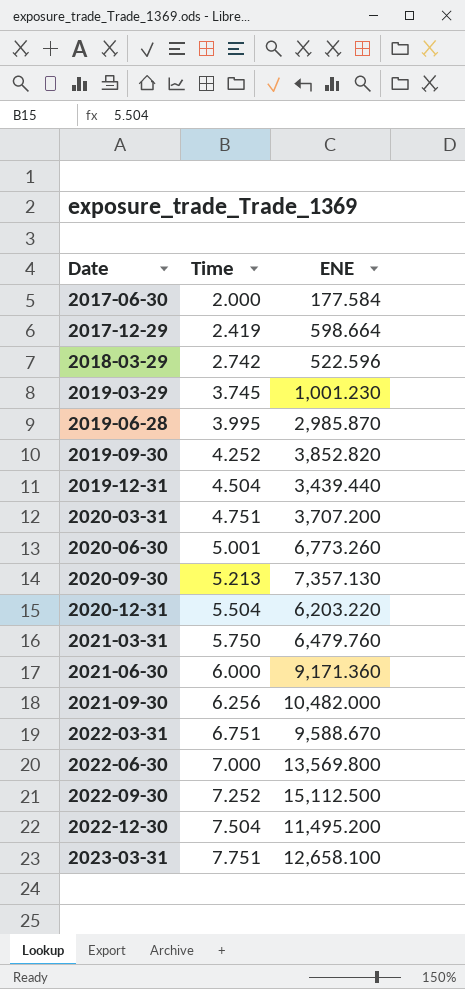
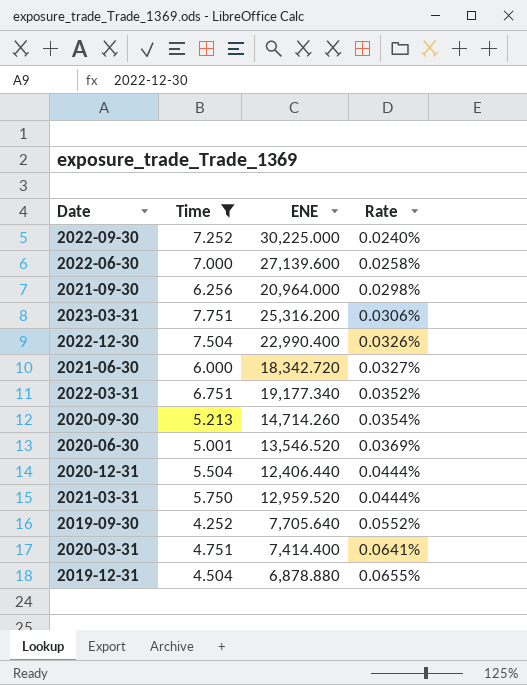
filter: none -> Time >= 4.252
row order: Date ascending -> Rate ascending
column Rate | formula: none -> [Time] / [ENE]
2022-09-30 | ENE: 15,112.500 -> 30,225.000
2022-06-30 | ENE: 13,569.800 -> 27,139.600
2021-09-30 | ENE: 10,482.000 -> 20,964.000
2023-03-31 | ENE: 12,658.100 -> 25,316.200
2022-12-30 | ENE: 11,495.200 -> 22,990.400
2021-06-30 | ENE: 9,171.360 -> 18,342.720
2022-03-31 | ENE: 9,588.670 -> 19,177.340
2020-09-30 | ENE: 7,357.130 -> 14,714.260
2020-06-30 | ENE: 6,773.260 -> 13,546.520
2020-12-31 | ENE: 6,203.220 -> 12,406.440
2021-03-31 | ENE: 6,479.760 -> 12,959.520
2019-09-30 | ENE: 3,852.820 -> 7,705.640
2020-03-31 | ENE: 3,707.200 -> 7,414.400
2019-12-31 | ENE: 3,439.440 -> 6,878.880

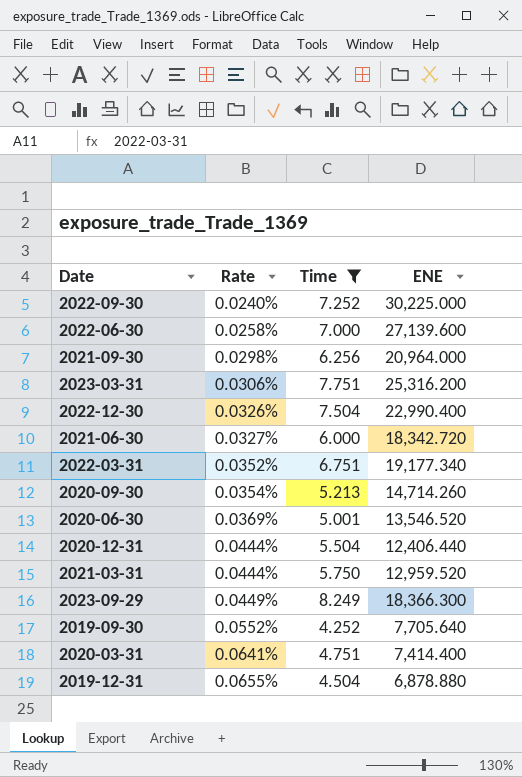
column Rate | position: 4 -> 2
row 2023-09-29: none -> 0.0449% | 8.249 | 18,366.300

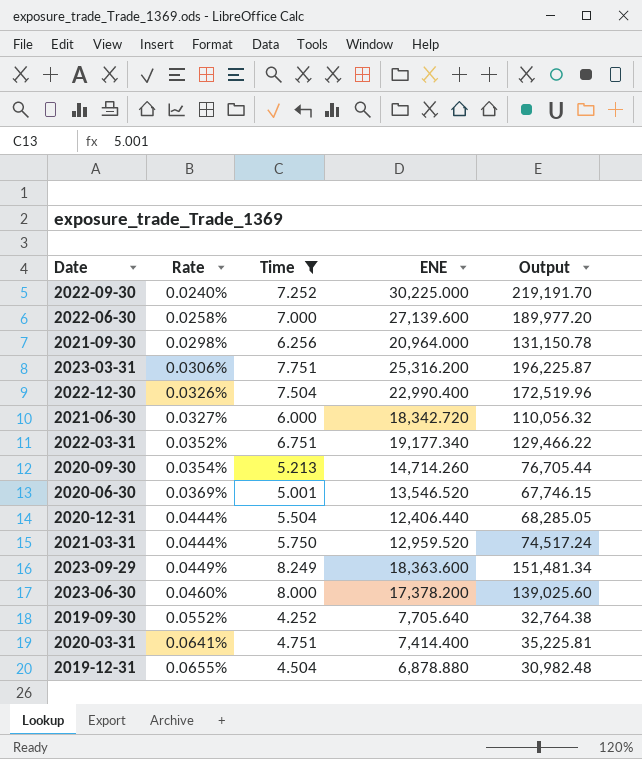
column Output | formula: none -> [Time] * [ENE]
2023-09-29 | ENE: 18,366.300 -> 18,363.600
row 2023-06-30: none -> 0.0460% | 8.000 | 17,378.200 | 139,025.60

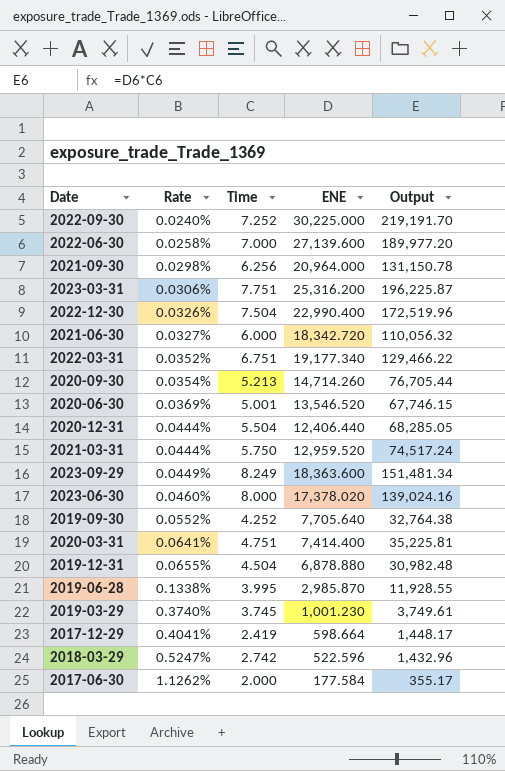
filter: Time >= 4.252 -> none
2023-06-30 | ENE: 17,378.200 -> 17,378.020
2023-06-30 | Output: 139,025.60 -> 139,024.16

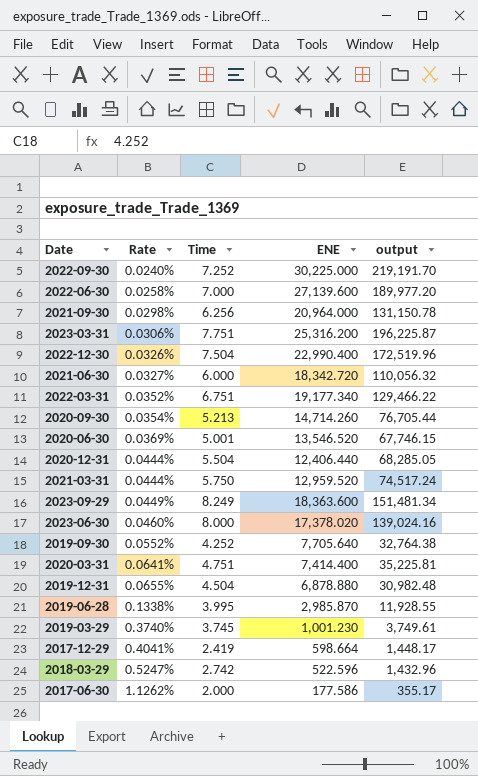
column name: Output -> output
2017-06-30 | ENE: 177.584 -> 177.586

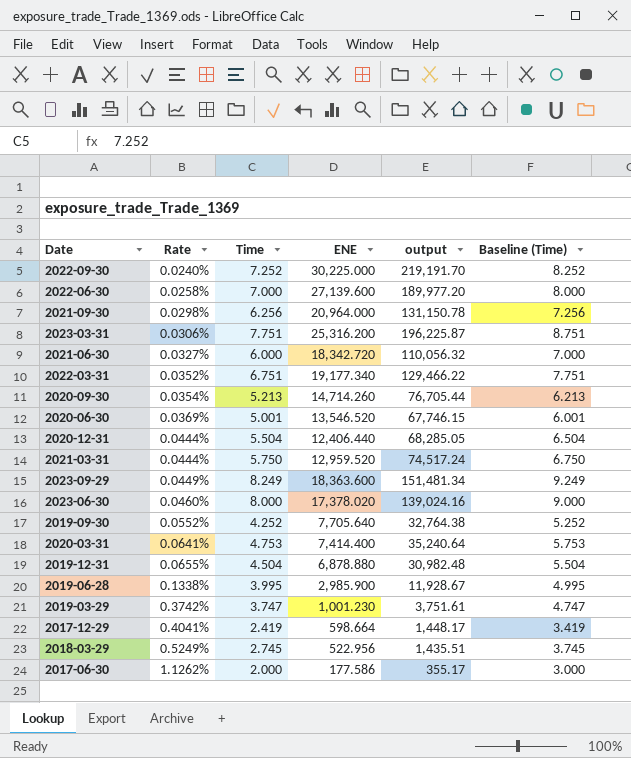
column Baseline (Time) | formula: none -> [Time] + 1
row 2022-12-30: 0.0326% | 7.504 | 22,990.400 | 172,519.96 -> none
2020-03-31 | Time: 4.751 -> 4.753
2020-03-31 | output: 35,225.81 -> 35,240.64
2019-06-28 | ENE: 2,985.870 -> 2,985.900
2019-06-28 | output: 11,928.55 -> 11,928.67
2019-03-29 | Rate: 0.3740% -> 0.3742%
2019-03-29 | Time: 3.745 -> 3.747
2019-03-29 | output: 3,749.61 -> 3,751.61
2018-03-29 | Rate: 0.5247% -> 0.5249%
2018-03-29 | Time: 2.742 -> 2.745
2018-03-29 | ENE: 522.596 -> 522.956
2018-03-29 | output: 1,432.96 -> 1,435.51

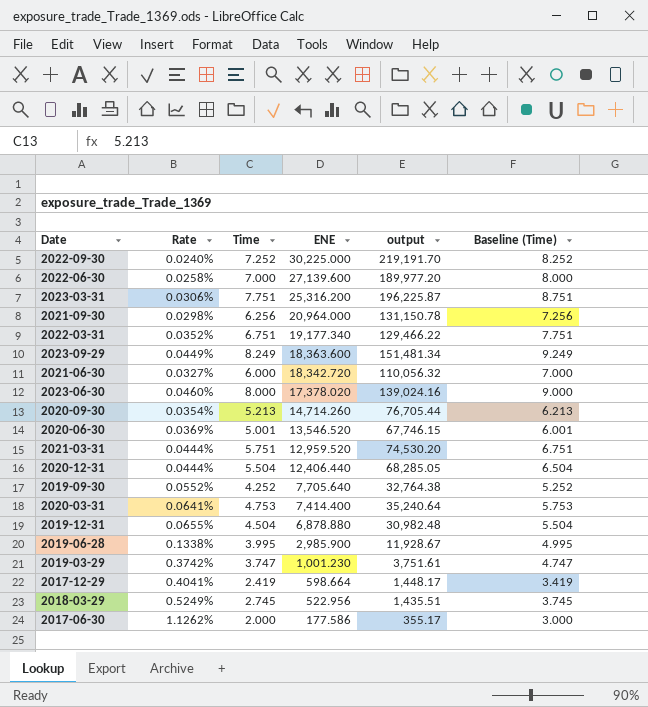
row order: Rate ascending -> ENE descending
2021-03-31 | Time: 5.750 -> 5.751
2021-03-31 | output: 74,517.24 -> 74,530.20
2021-03-31 | Baseline (Time): 6.750 -> 6.751

